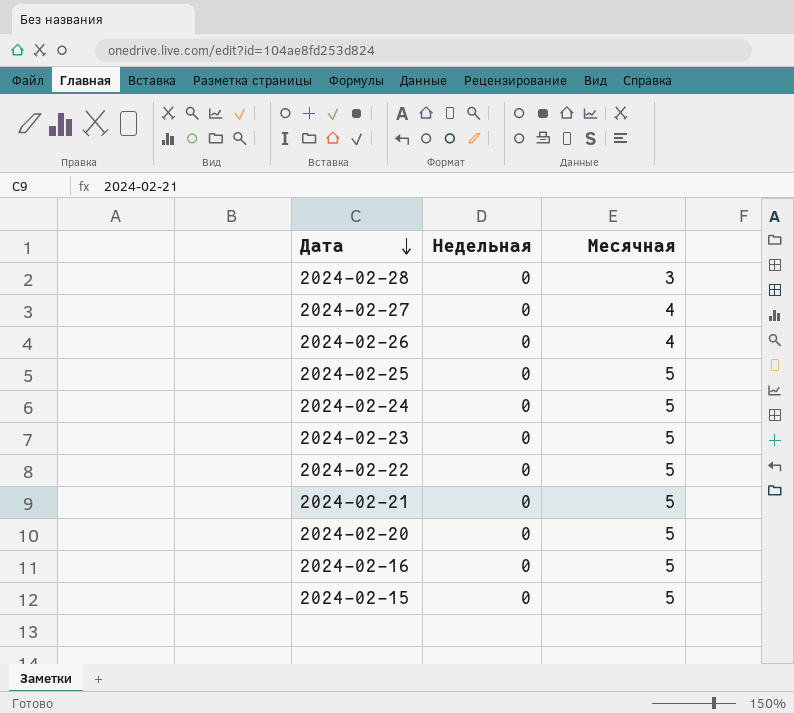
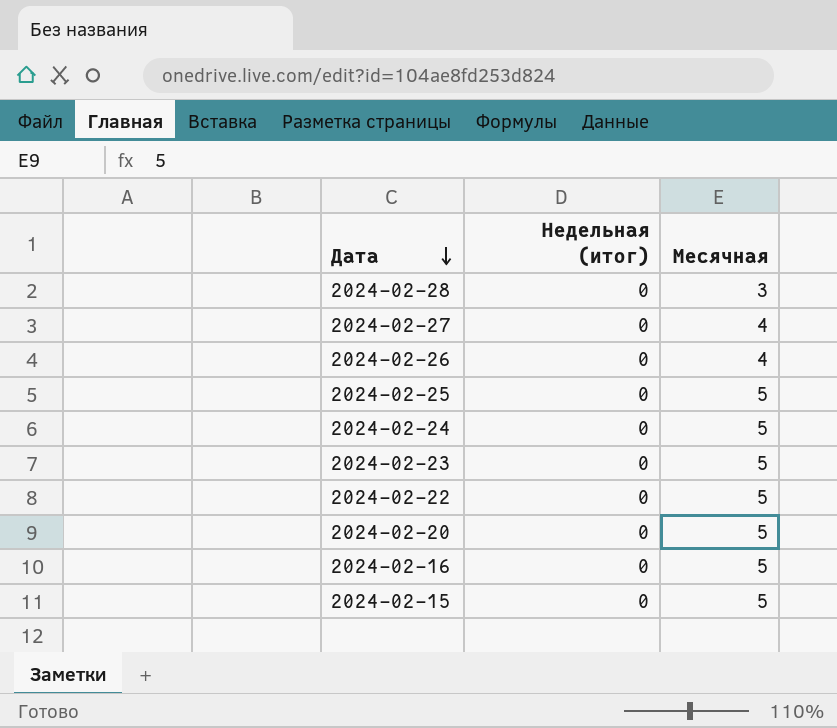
column name: Недельная -> Недельная (итог)
row 2024-02-21: 0 | 5 -> none

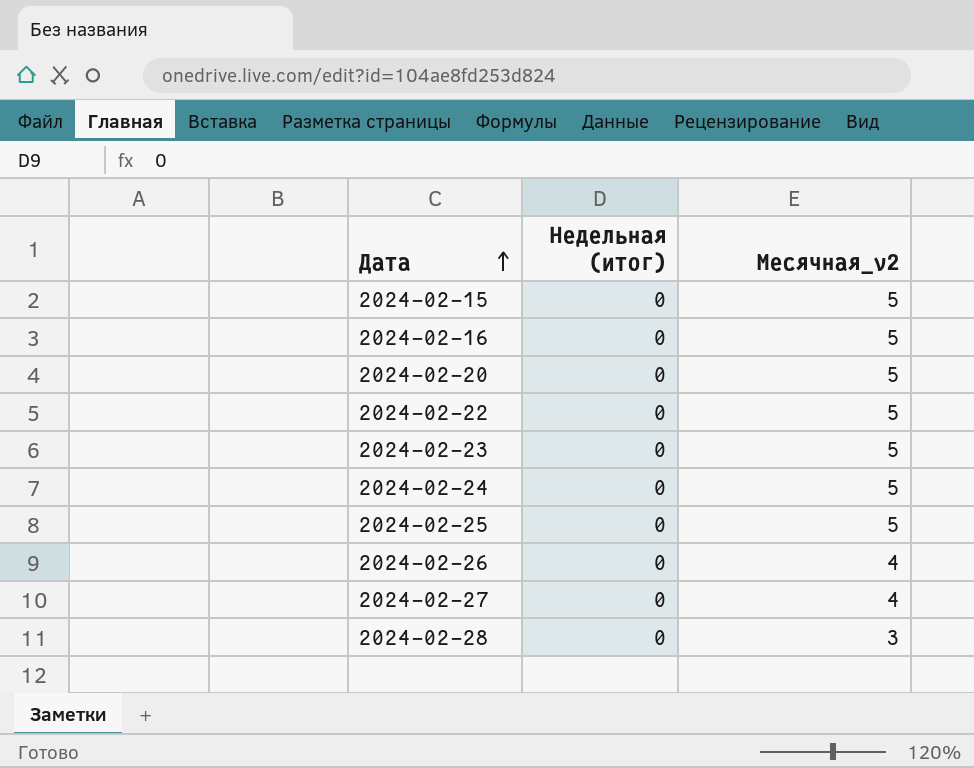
row order: Дата descending -> Дата ascending
column name: Месячная -> Месячная_v2

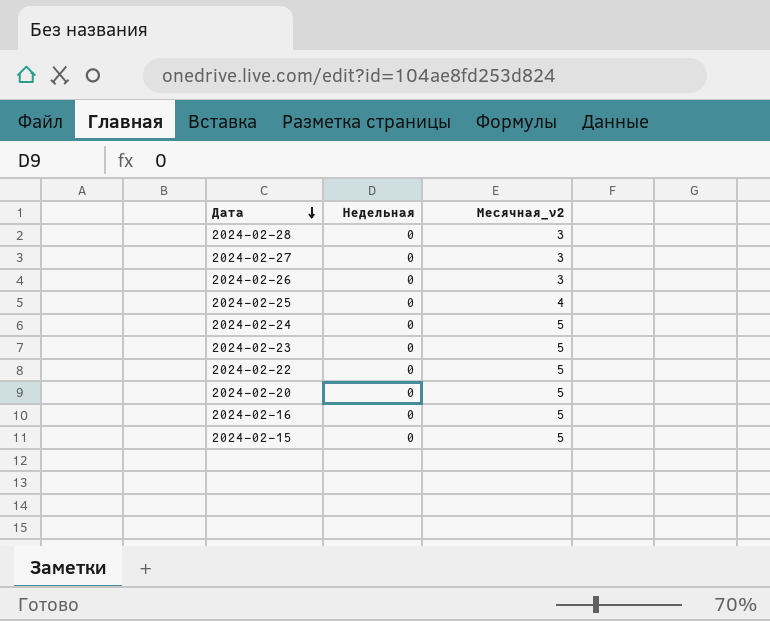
row order: Дата ascending -> Дата descending
column name: Недельная (итог) -> Недельная
2024-02-27 | Месячная_v2: 4 -> 3
2024-02-26 | Месячная_v2: 4 -> 3
2024-02-25 | Месячная_v2: 5 -> 4

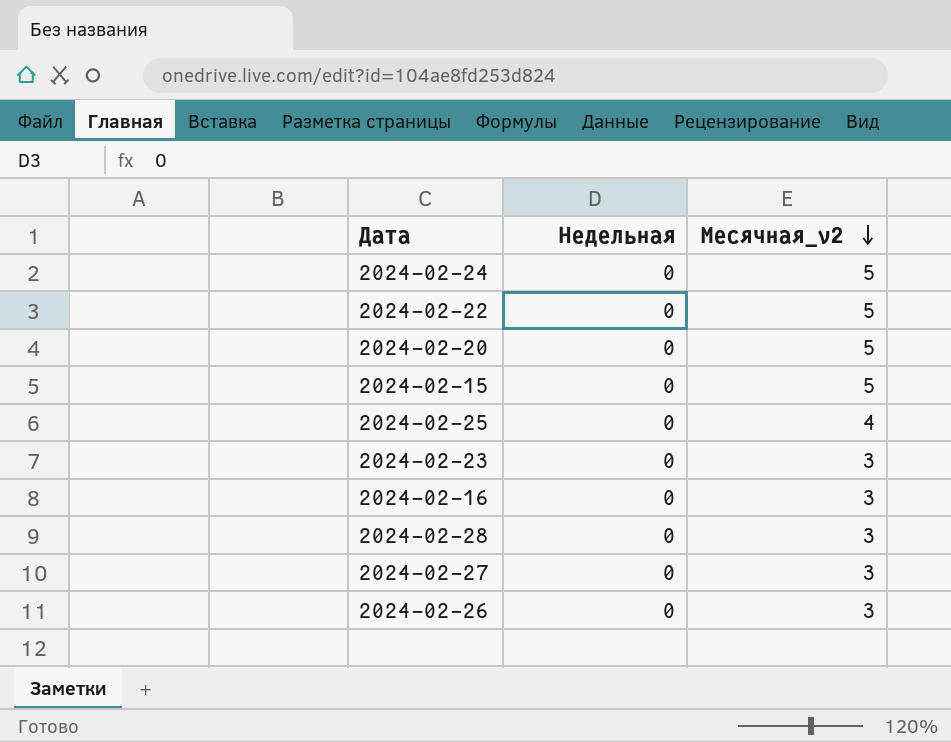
row order: Дата descending -> Месячная_v2 descending
2024-02-23 | Месячная_v2: 5 -> 3
2024-02-16 | Месячная_v2: 5 -> 3

